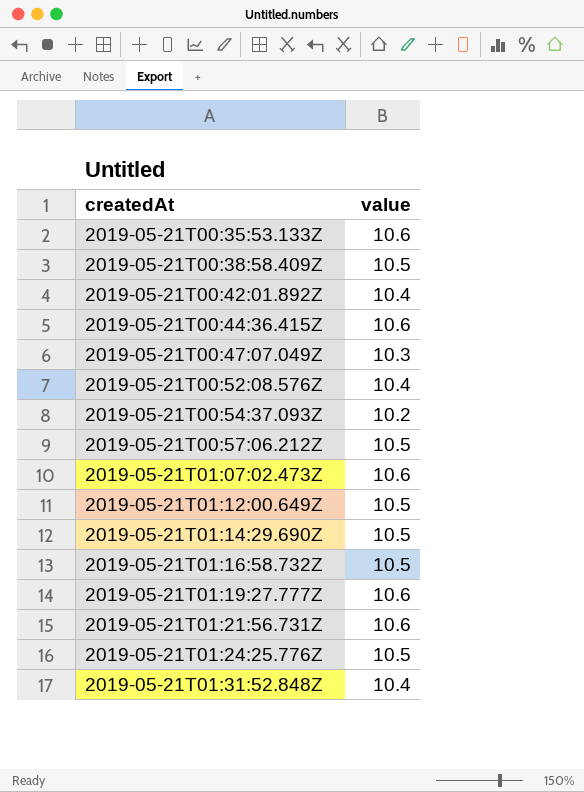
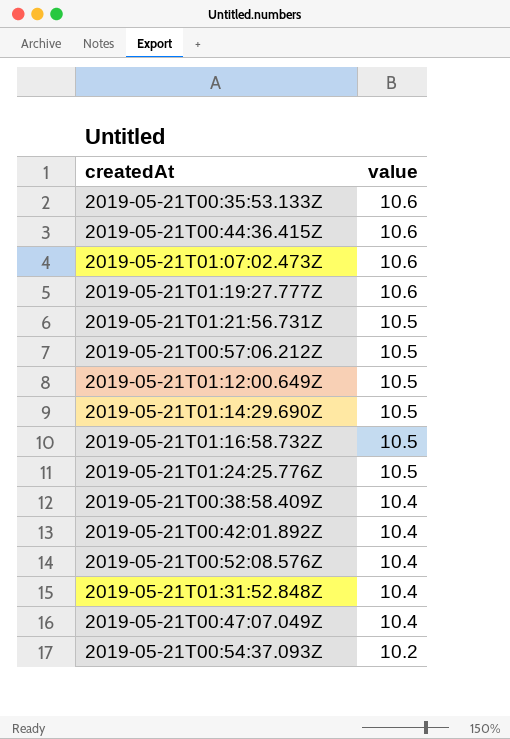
row order: createdAt ascending -> value descending
2019-05-21T01:21:56.731Z | value: 10.6 -> 10.5
2019-05-21T00:38:58.409Z | value: 10.5 -> 10.4
2019-05-21T00:47:07.049Z | value: 10.3 -> 10.4

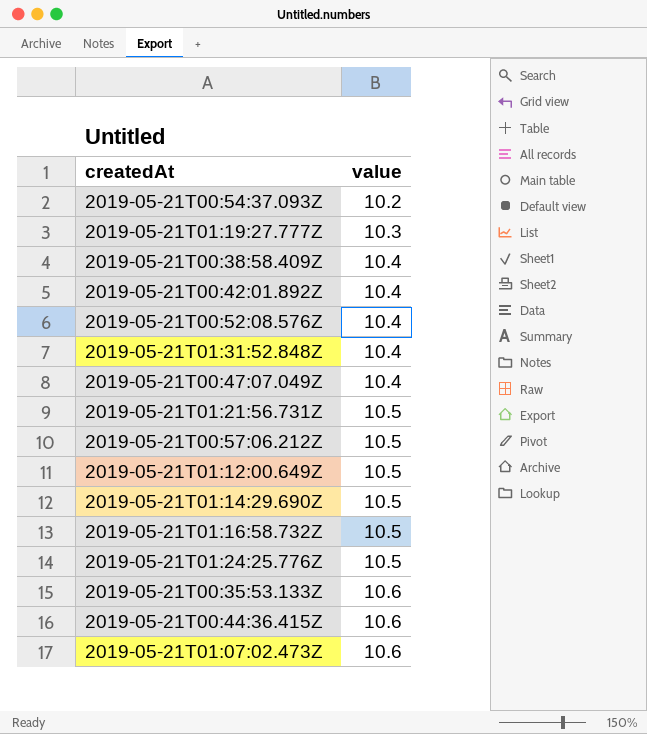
row order: value descending -> value ascending
2019-05-21T01:19:27.777Z | value: 10.6 -> 10.3

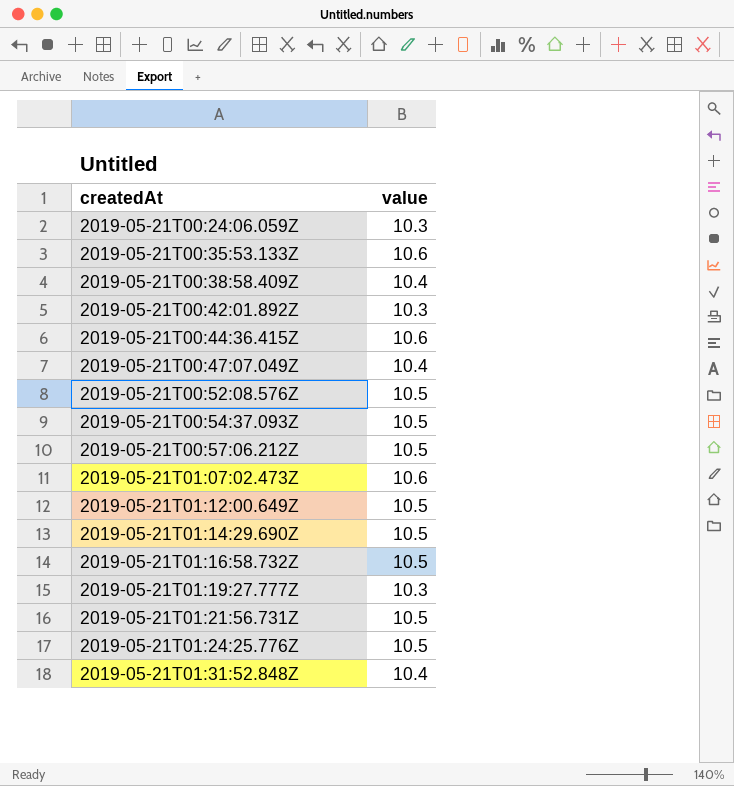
row order: value ascending -> createdAt ascending
row 2019-05-21T00:24:06.059Z: none -> 10.3
2019-05-21T00:42:01.892Z | value: 10.4 -> 10.3
2019-05-21T00:52:08.576Z | value: 10.4 -> 10.5
2019-05-21T00:54:37.093Z | value: 10.2 -> 10.5

